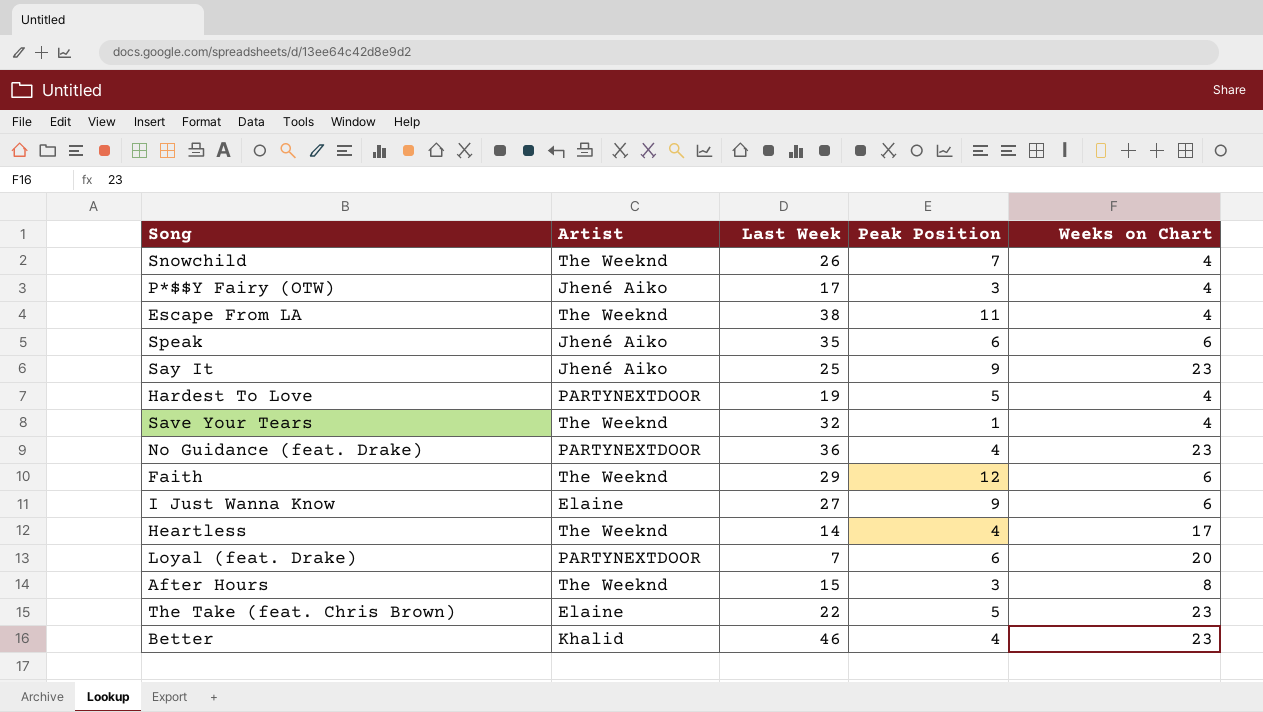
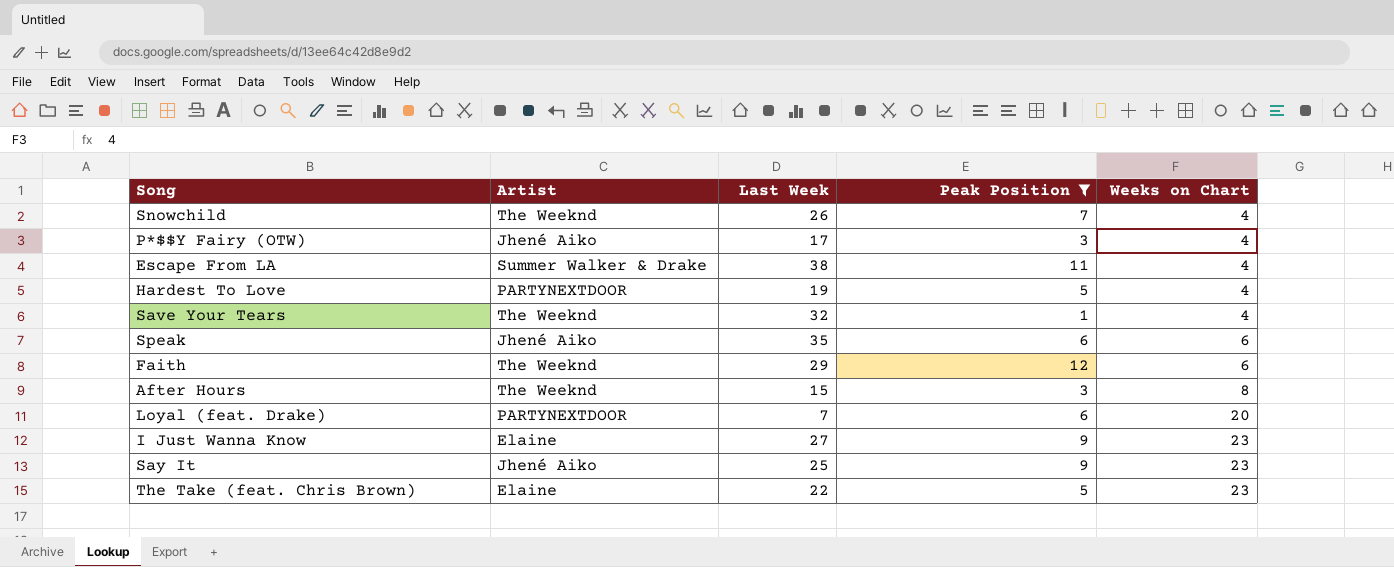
filter: none -> Peak Position != 4
row order: none -> Weeks on Chart ascending
Escape From LA | Artist: The Weeknd -> Summer Walker & Drake
I Just Wanna Know | Weeks on Chart: 6 -> 23

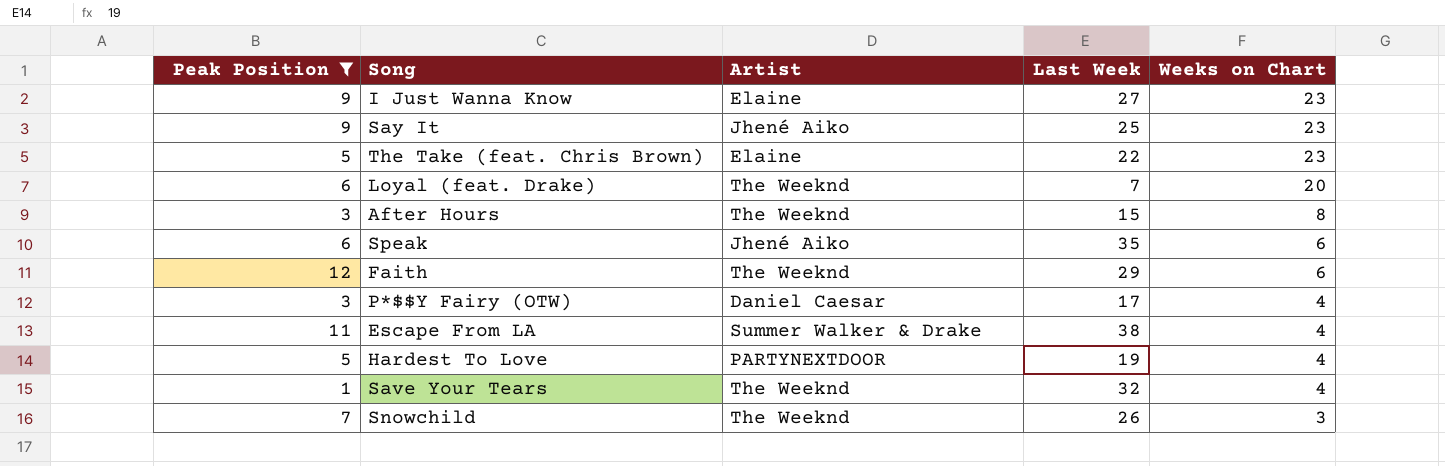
row order: Weeks on Chart ascending -> Weeks on Chart descending
column Peak Position | position: 4 -> 1
Loyal (feat. Drake) | Artist: PARTYNEXTDOOR -> The Weeknd
P*$$Y Fairy (OTW) | Artist: Jhené Aiko -> Daniel Caesar
Snowchild | Weeks on Chart: 4 -> 3

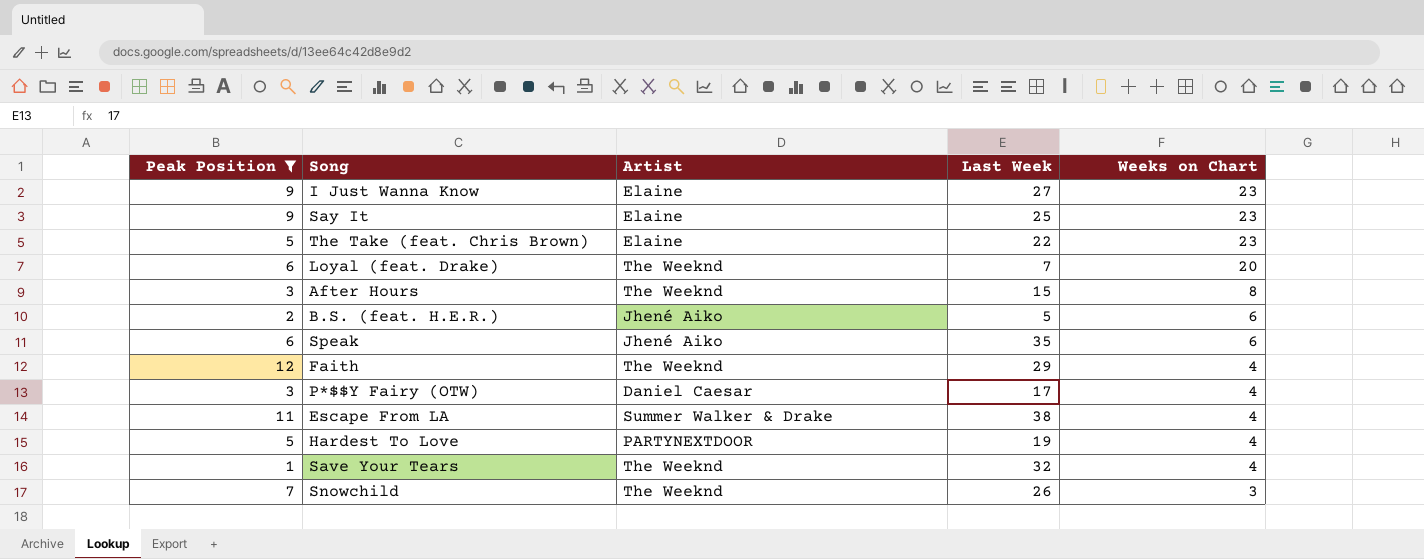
Say It | Artist: Jhené Aiko -> Elaine
row B.S. (feat. H.E.R.): none -> 2 | Jhené Aiko | 5 | 6
Faith | Weeks on Chart: 6 -> 4

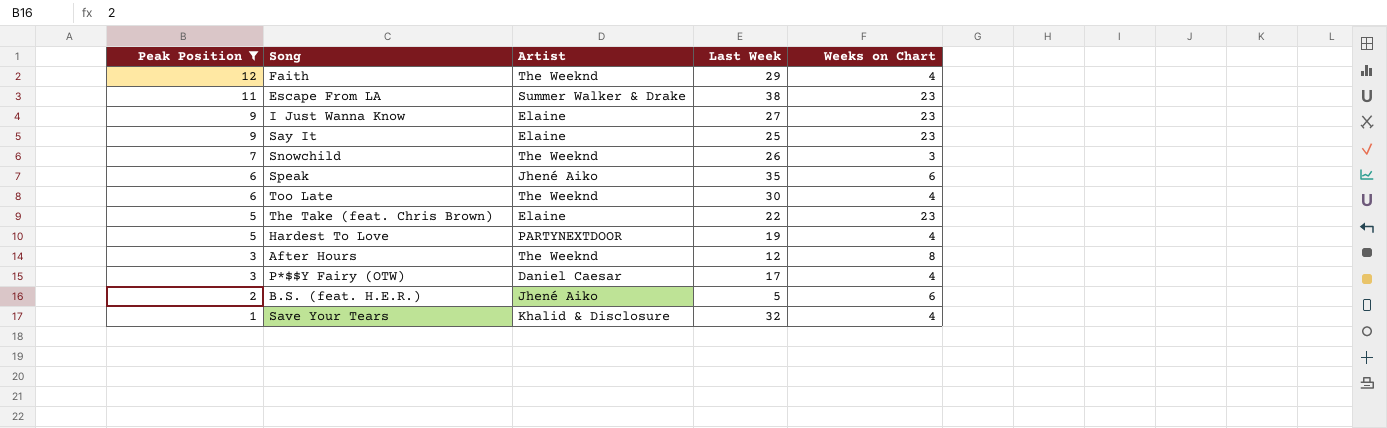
row order: Weeks on Chart descending -> Peak Position descending
row Loyal (feat. Drake): 6 | The Weeknd | 7 | 20 -> none
Escape From LA | Weeks on Chart: 4 -> 23
row Too Late: none -> 6 | The Weeknd | 30 | 4
After Hours | Last Week: 15 -> 12
Save Your Tears | Artist: The Weeknd -> Khalid & Disclosure

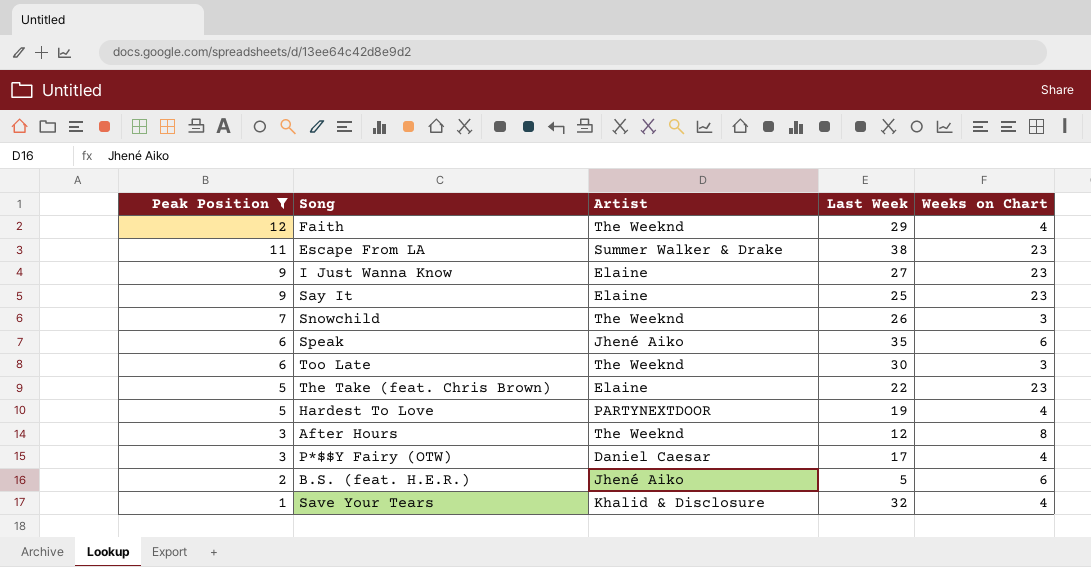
Too Late | Weeks on Chart: 4 -> 3

